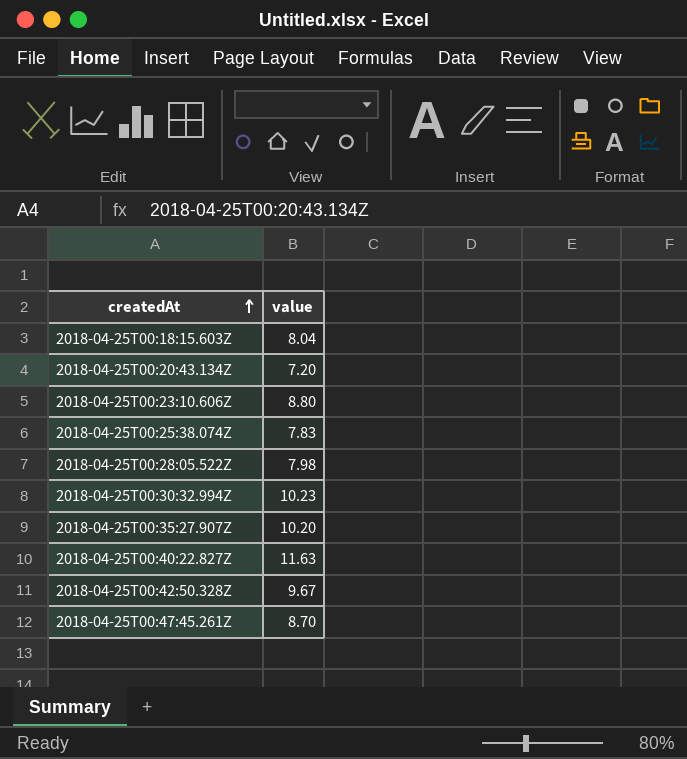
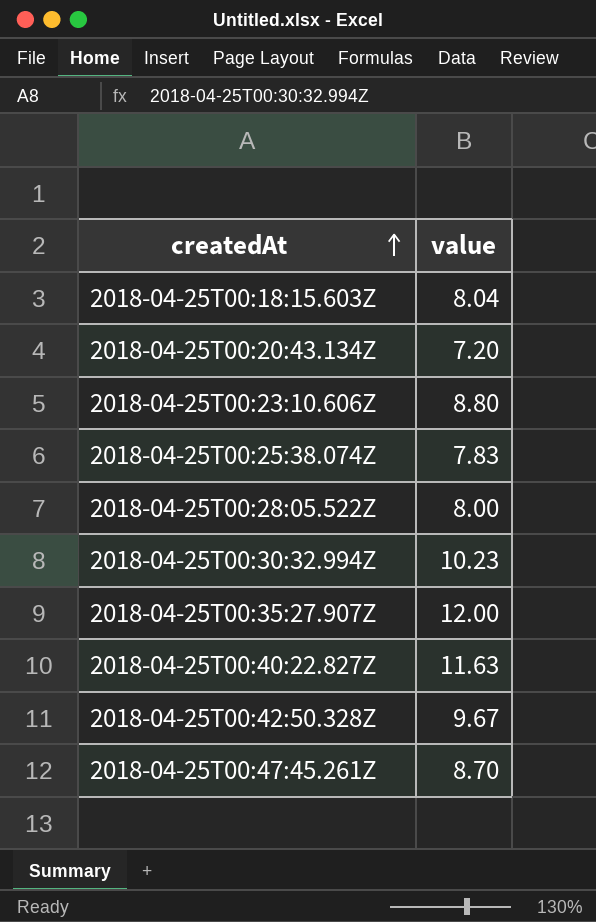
2018-04-25T00:28:05.522Z | value: 7.98 -> 8.00
2018-04-25T00:35:27.907Z | value: 10.20 -> 12.00

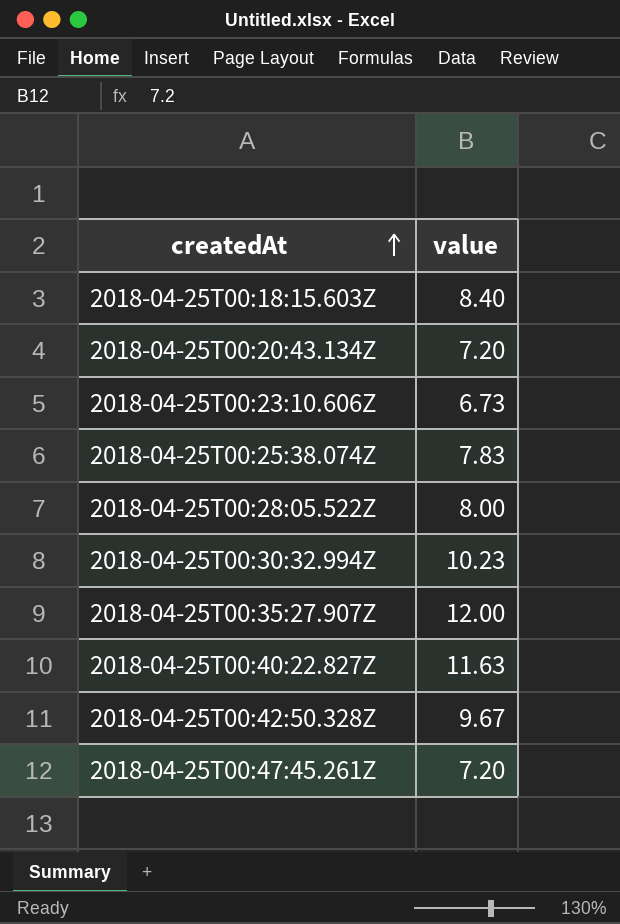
2018-04-25T00:18:15.603Z | value: 8.04 -> 8.40
2018-04-25T00:23:10.606Z | value: 8.80 -> 6.73
2018-04-25T00:47:45.261Z | value: 8.70 -> 7.20

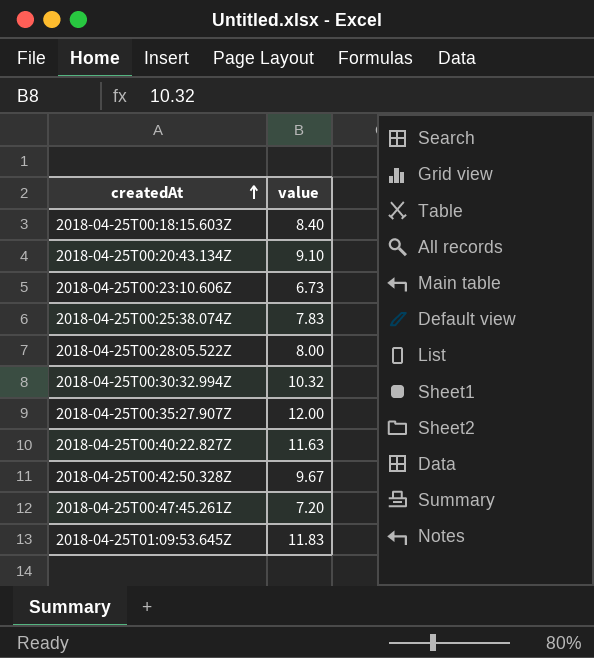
2018-04-25T00:20:43.134Z | value: 7.20 -> 9.10
2018-04-25T00:30:32.994Z | value: 10.23 -> 10.32
row 2018-04-25T01:09:53.645Z: none -> 11.83

